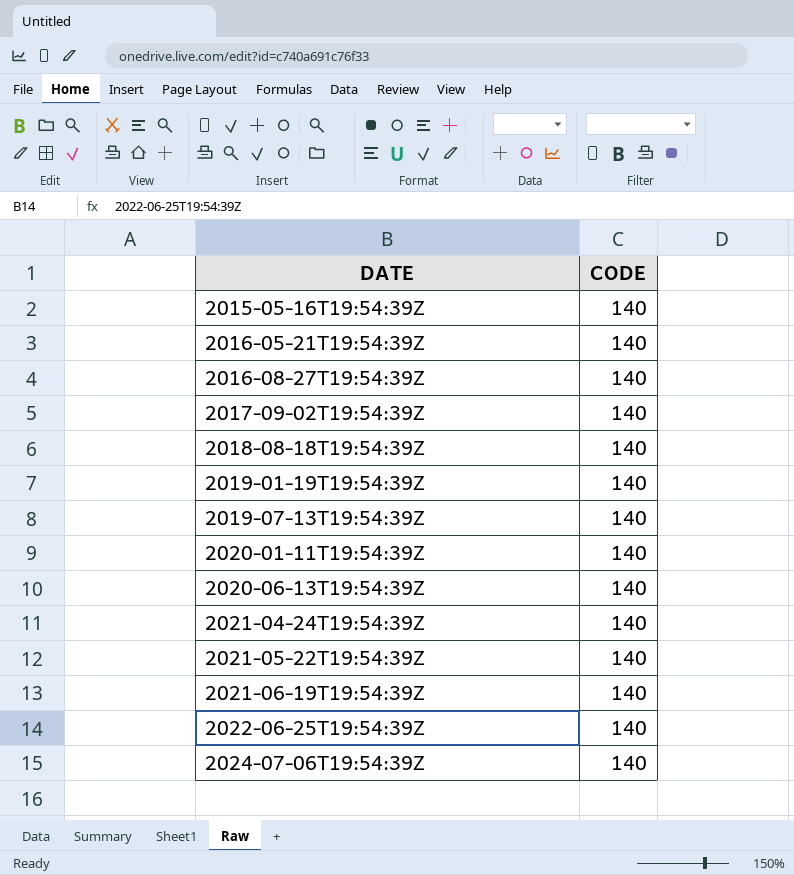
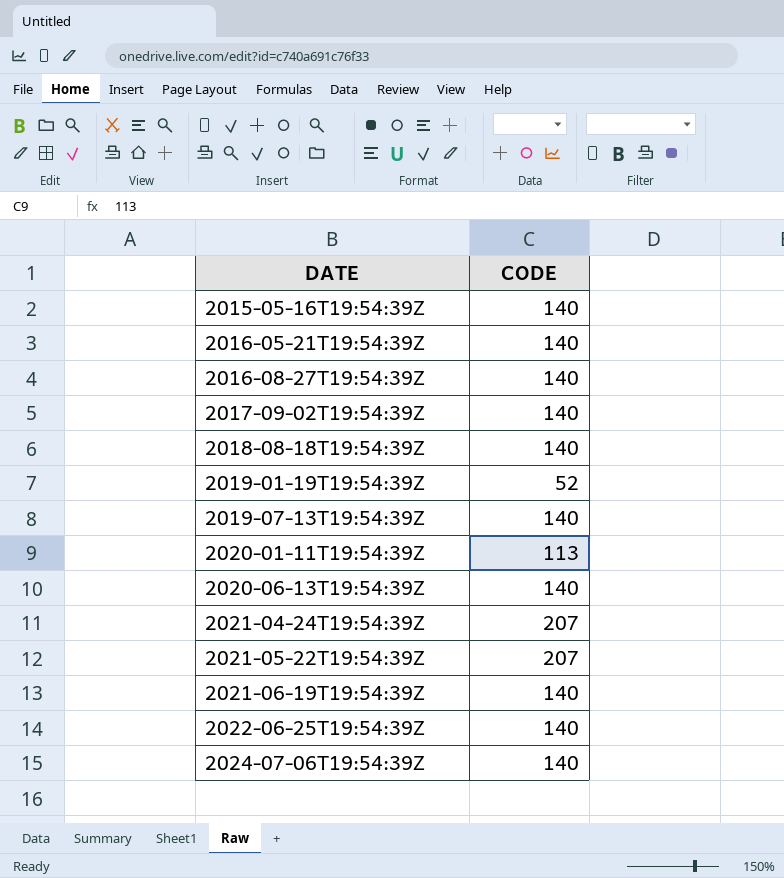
2019-01-19T19:54:39Z | CODE: 140 -> 52
2020-01-11T19:54:39Z | CODE: 140 -> 113
2021-04-24T19:54:39Z | CODE: 140 -> 207
2021-05-22T19:54:39Z | CODE: 140 -> 207

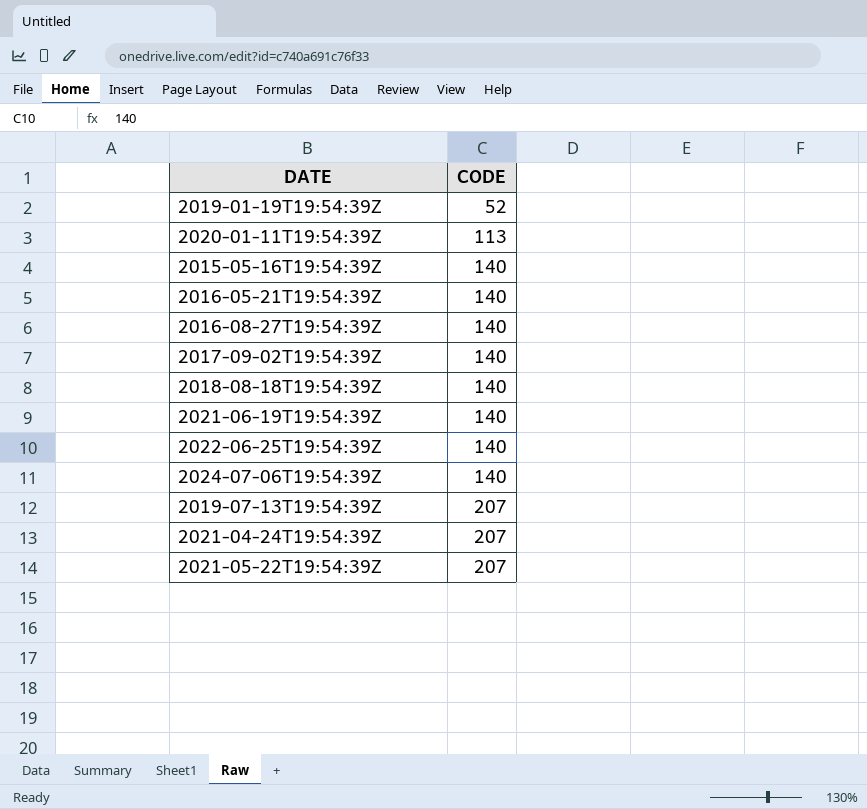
row order: DATE ascending -> CODE ascending
row 2020-06-13T19:54:39Z: 140 -> none
2019-07-13T19:54:39Z | CODE: 140 -> 207

